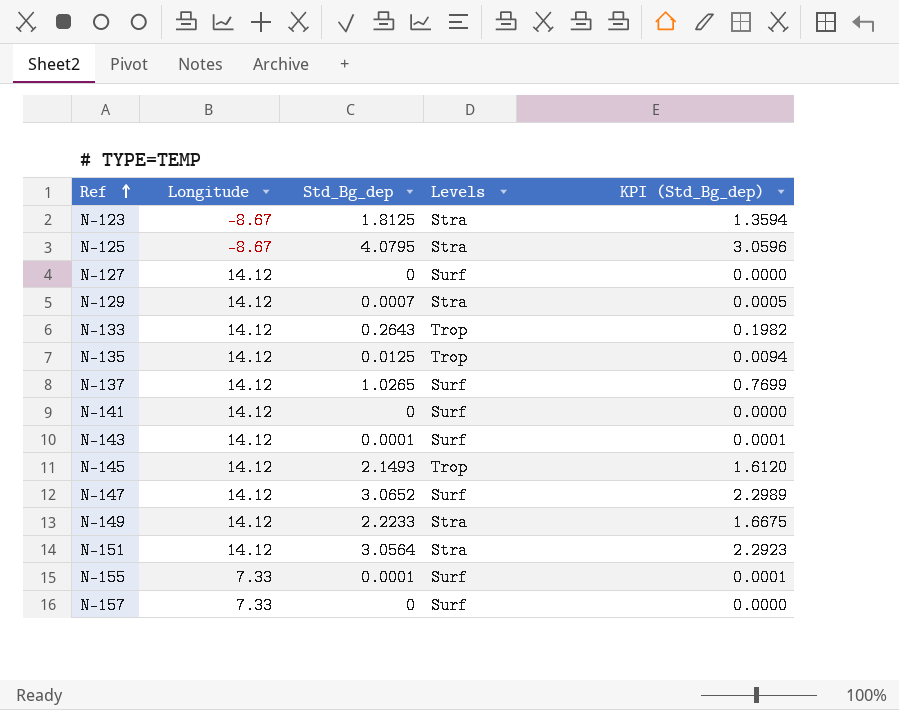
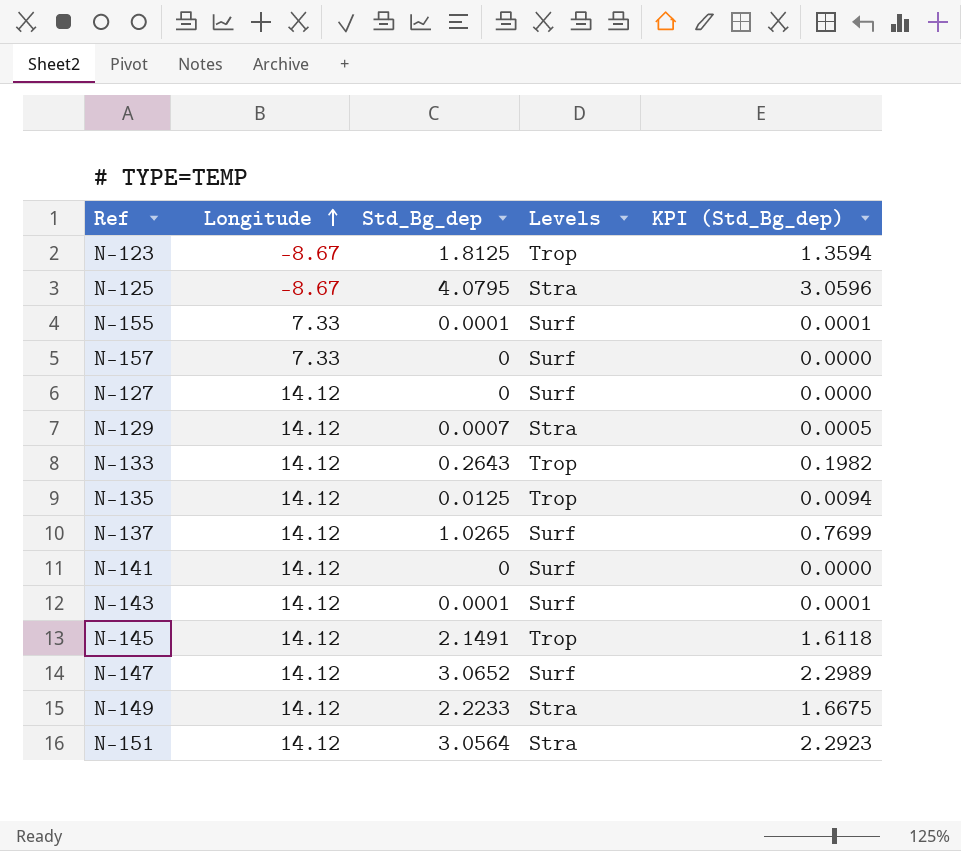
row order: Ref ascending -> Longitude ascending
N-123 | Levels: Stra -> Trop
N-145 | Std_Bg_dep: 2.1493 -> 2.1491
N-145 | KPI (Std_Bg_dep): 1.6120 -> 1.6118

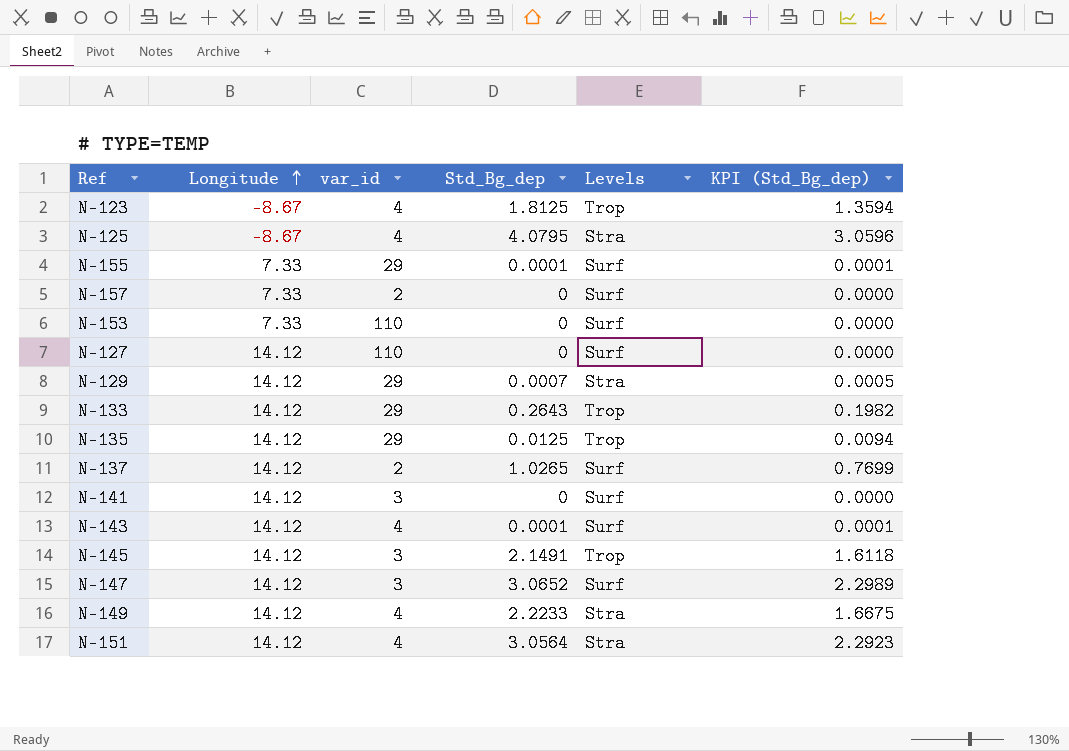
column var_id | position: none -> 3
row N-153: none -> 7.33 | 110 | 0 | Surf | 0.0000

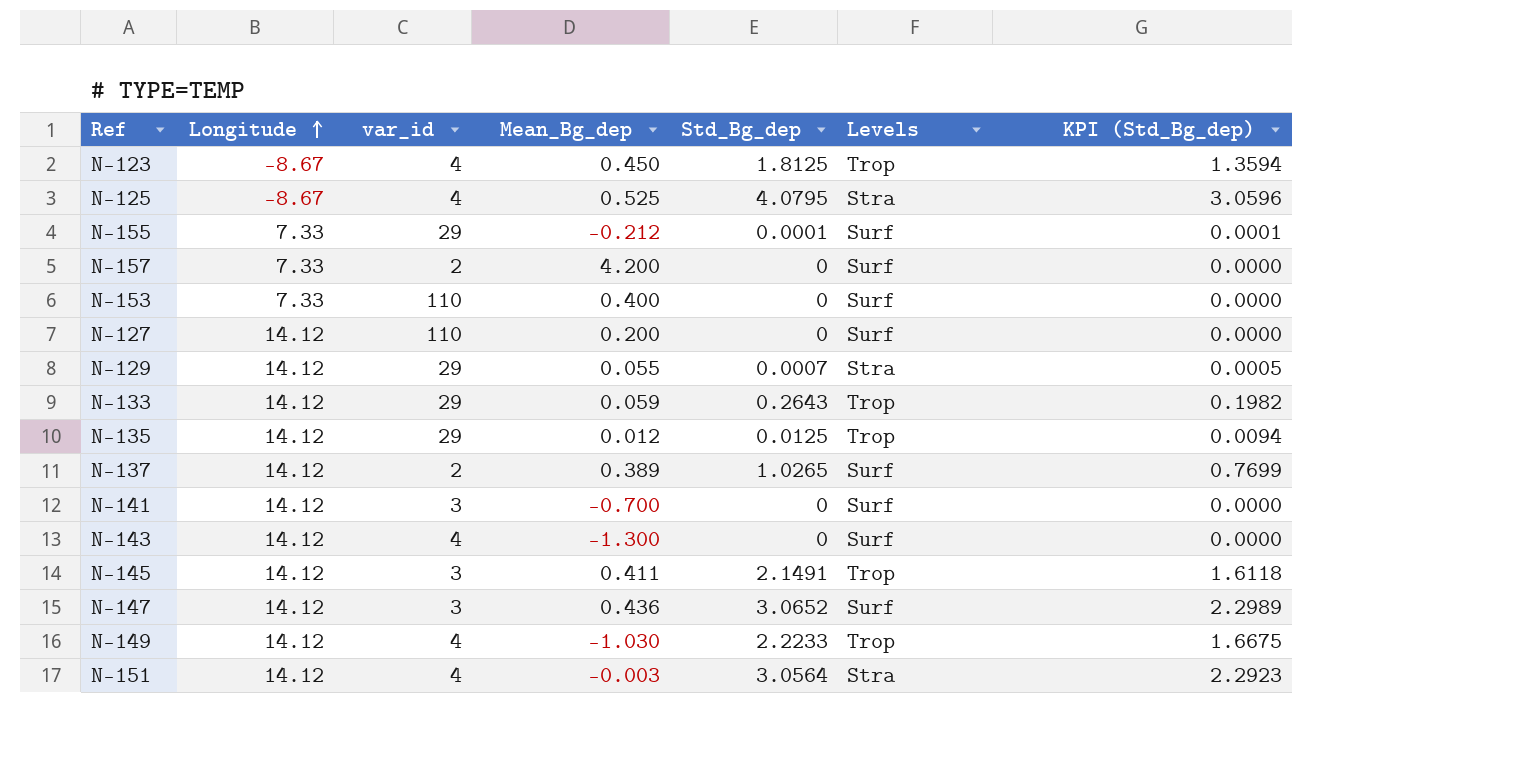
column Mean_Bg_dep | position: none -> 4
N-143 | Std_Bg_dep: 0.0001 -> 0
N-143 | KPI (Std_Bg_dep): 0.0001 -> 0.0000
N-149 | Levels: Stra -> Trop

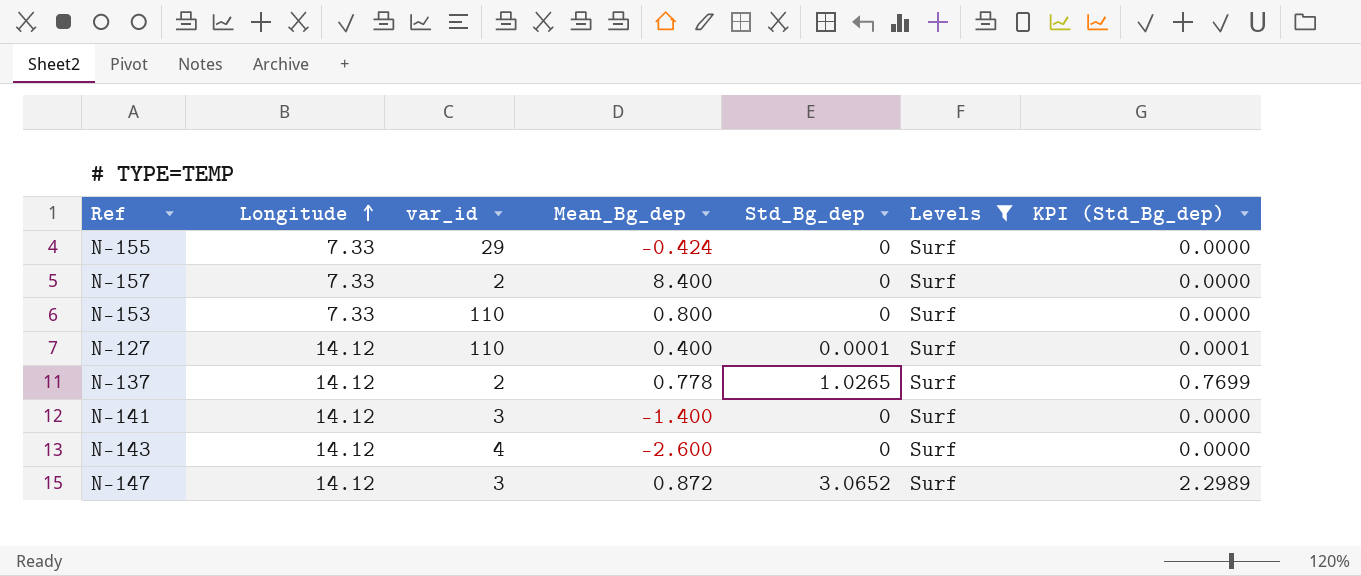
filter: none -> Levels = Surf
N-155 | Mean_Bg_dep: -0.212 -> -0.424
N-155 | Std_Bg_dep: 0.0001 -> 0
N-155 | KPI (Std_Bg_dep): 0.0001 -> 0.0000
N-157 | Mean_Bg_dep: 4.200 -> 8.400
N-153 | Mean_Bg_dep: 0.400 -> 0.800
N-127 | Mean_Bg_dep: 0.200 -> 0.400
N-127 | Std_Bg_dep: 0 -> 0.0001
N-127 | KPI (Std_Bg_dep): 0.0000 -> 0.0001
N-137 | Mean_Bg_dep: 0.389 -> 0.778
N-141 | Mean_Bg_dep: -0.700 -> -1.400
N-143 | Mean_Bg_dep: -1.300 -> -2.600
N-147 | Mean_Bg_dep: 0.436 -> 0.872

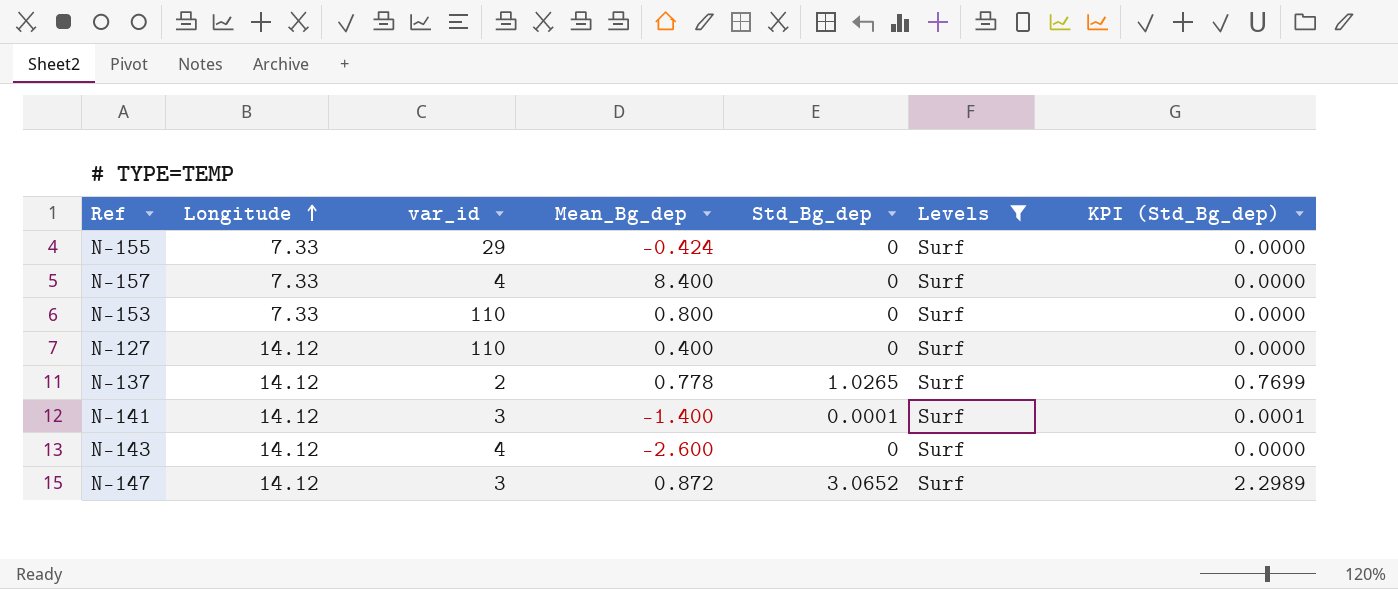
N-157 | var_id: 2 -> 4
N-127 | Std_Bg_dep: 0.0001 -> 0
N-127 | KPI (Std_Bg_dep): 0.0001 -> 0.0000
N-141 | Std_Bg_dep: 0 -> 0.0001
N-141 | KPI (Std_Bg_dep): 0.0000 -> 0.0001

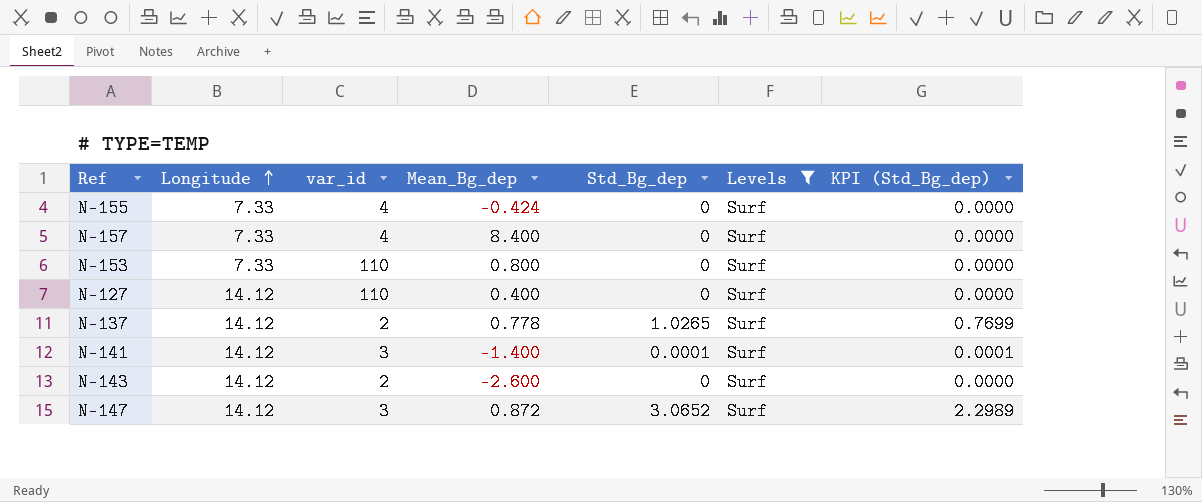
N-155 | var_id: 29 -> 4
N-143 | var_id: 4 -> 2

